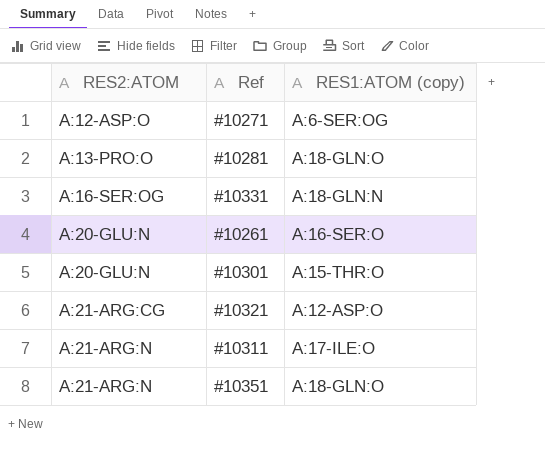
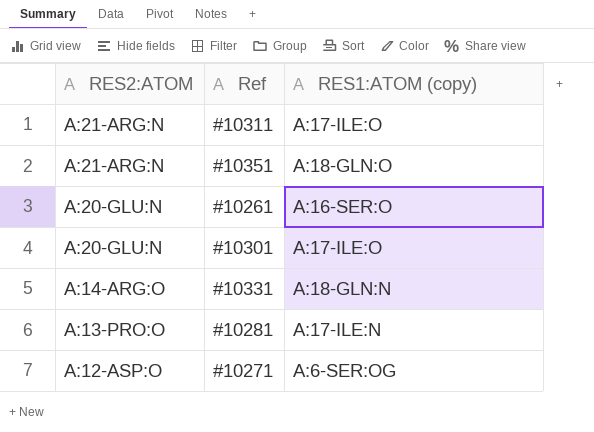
row order: RES2:ATOM ascending -> RES2:ATOM descending
row #10321: A:21-ARG:CG | A:12-ASP:O -> none
#10301 | RES1:ATOM (copy): A:15-THR:O -> A:17-ILE:O
#10331 | RES2:ATOM: A:16-SER:OG -> A:14-ARG:O
#10281 | RES1:ATOM (copy): A:18-GLN:O -> A:17-ILE:N

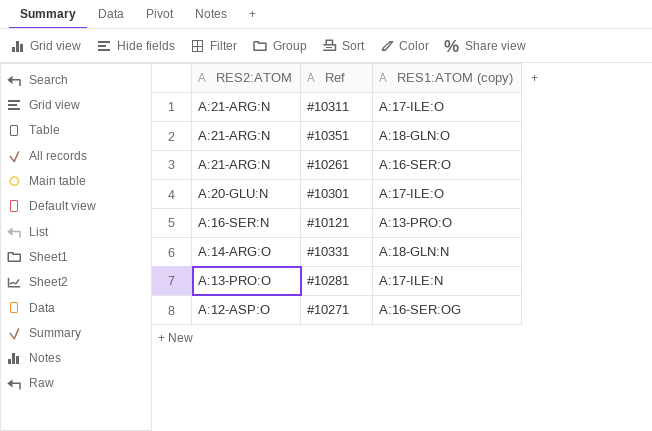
#10261 | RES2:ATOM: A:20-GLU:N -> A:21-ARG:N
row #10121: none -> A:16-SER:N | A:13-PRO:O
#10271 | RES1:ATOM (copy): A:6-SER:OG -> A:16-SER:OG

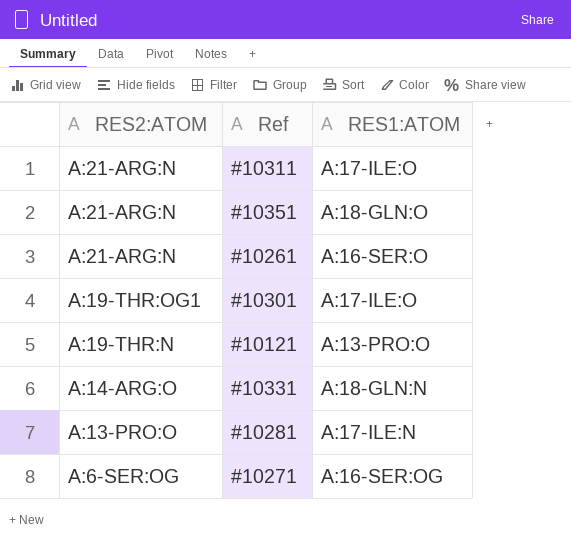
column name: RES1:ATOM (copy) -> RES1:ATOM
#10301 | RES2:ATOM: A:20-GLU:N -> A:19-THR:OG1
#10121 | RES2:ATOM: A:16-SER:N -> A:19-THR:N
#10271 | RES2:ATOM: A:12-ASP:O -> A:6-SER:OG

